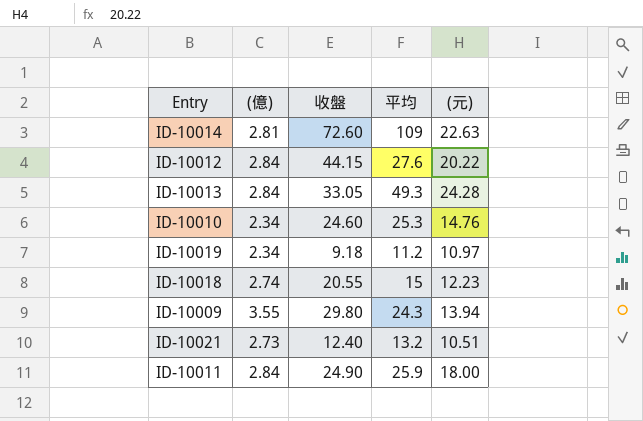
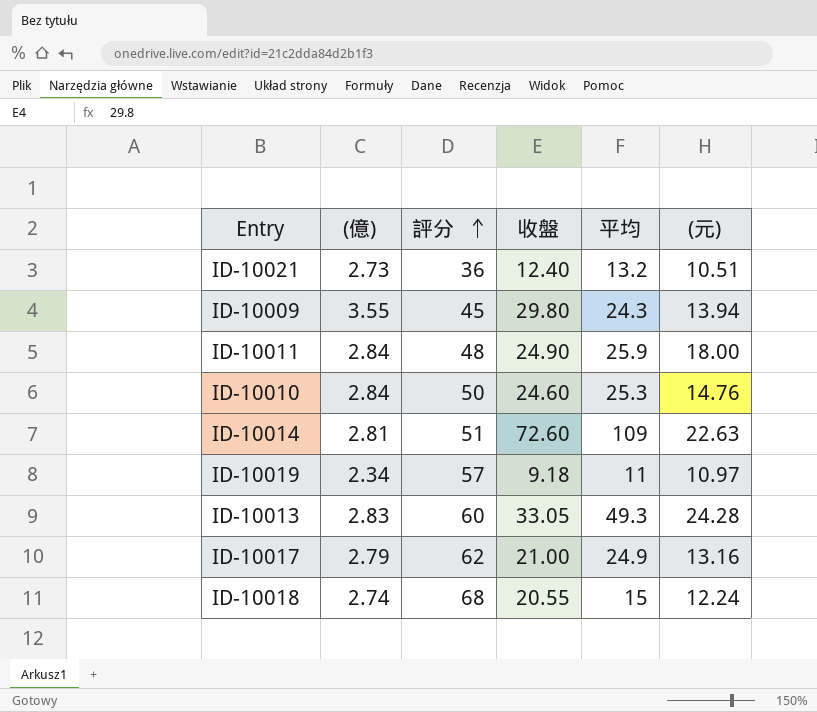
row order: none -> 評分 ascending
column 評分 | position: none -> 3
row ID-10012: 2.84 | 44.15 | 27.6 | 20.22 -> none
ID-10010 | (億): 2.34 -> 2.84
ID-10019 | 平均: 11.2 -> 11
ID-10013 | (億): 2.84 -> 2.83
row ID-10017: none -> 2.79 | 62 | 21.00 | 24.9 | 13.16
ID-10018 | (元): 12.23 -> 12.24

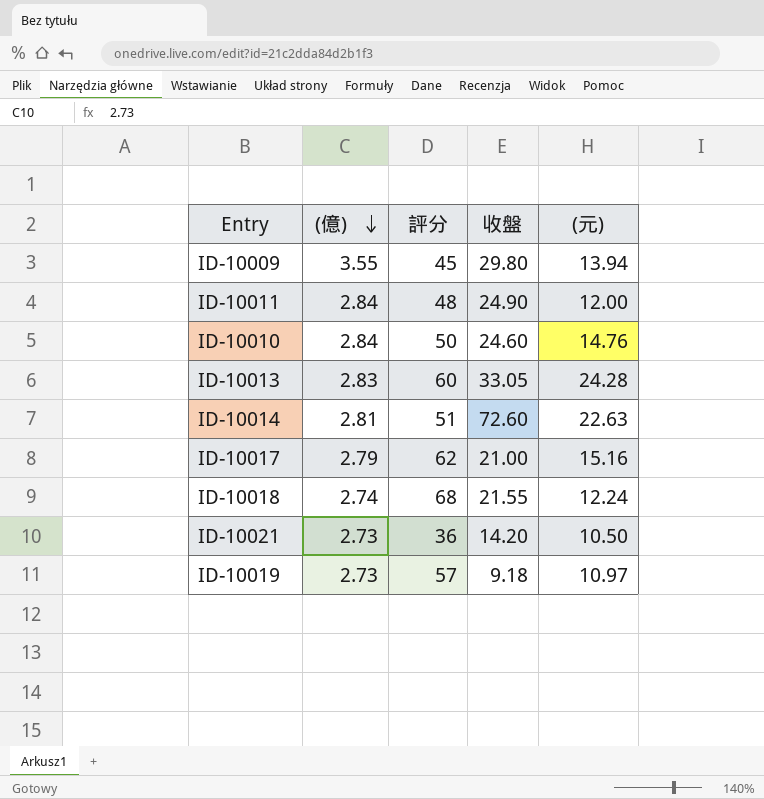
row order: 評分 ascending -> (億) descending
column 平均 | position: 5 -> none
ID-10011 | (元): 18.00 -> 12.00
ID-10017 | (元): 13.16 -> 15.16
ID-10018 | 收盤: 20.55 -> 21.55
ID-10021 | 收盤: 12.40 -> 14.20
ID-10021 | (元): 10.51 -> 10.50
ID-10019 | (億): 2.34 -> 2.73

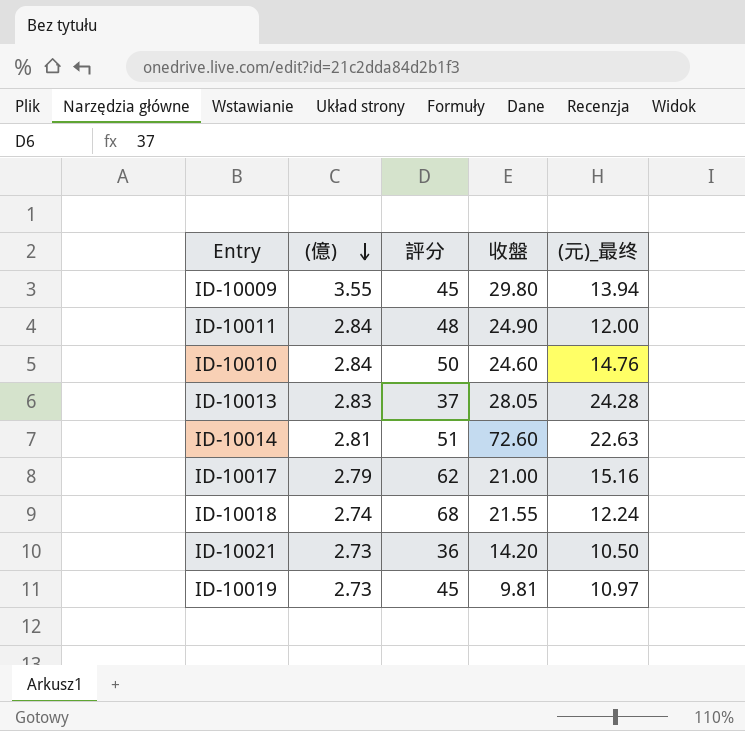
column name: (元) -> (元)_最终
ID-10013 | 評分: 60 -> 37
ID-10013 | 收盤: 33.05 -> 28.05
ID-10019 | 評分: 57 -> 45
ID-10019 | 收盤: 9.18 -> 9.81

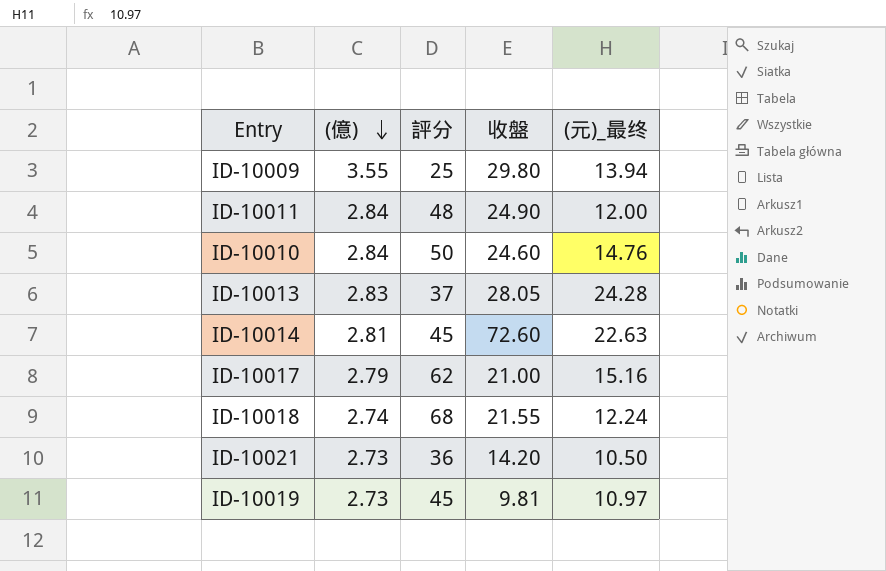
ID-10009 | 評分: 45 -> 25
ID-10014 | 評分: 51 -> 45

